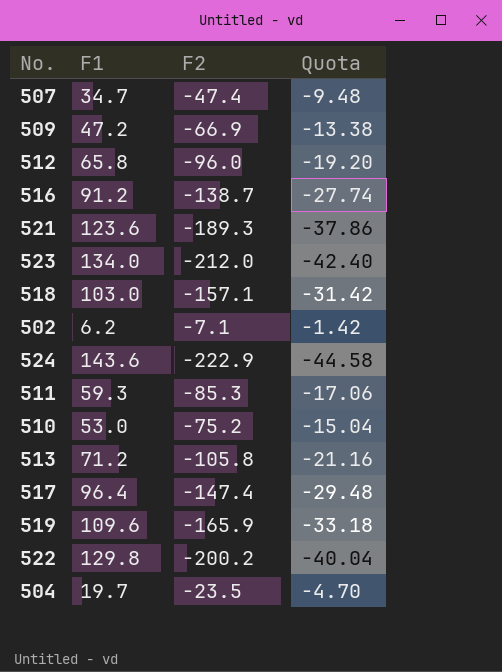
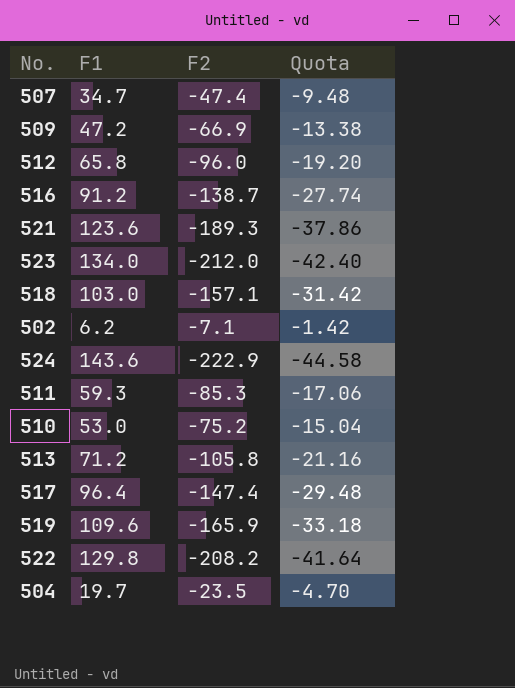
522 | F2: -200.2 -> -208.2
522 | Quota: -40.04 -> -41.64

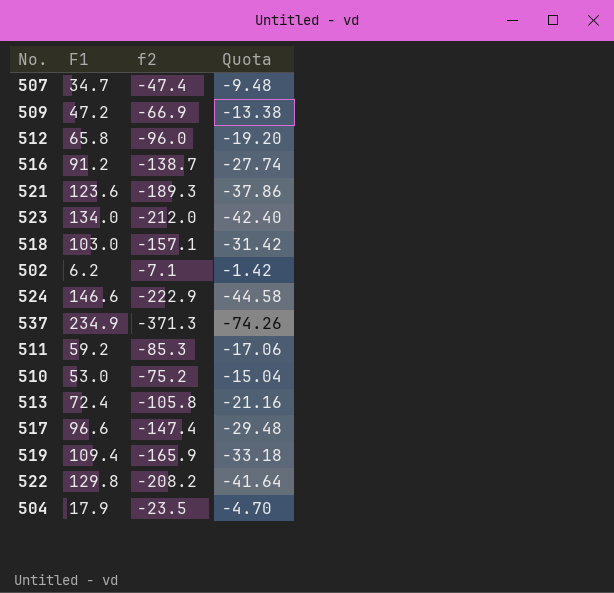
column name: F2 -> f2
524 | F1: 143.6 -> 146.6
row 537: none -> 234.9 | -371.3 | -74.26
511 | F1: 59.3 -> 59.2
513 | F1: 71.2 -> 72.4
517 | F1: 96.4 -> 96.6
519 | F1: 109.6 -> 109.4
504 | F1: 19.7 -> 17.9

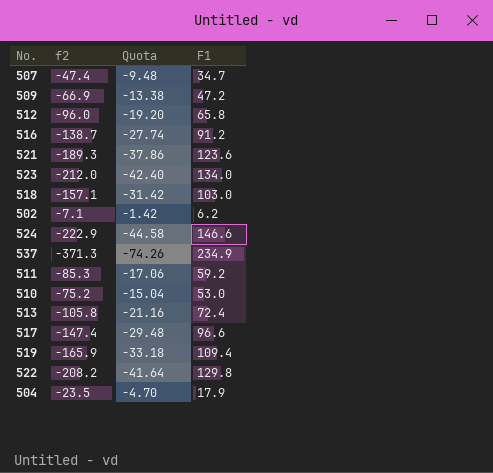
column F1 | position: 2 -> 4

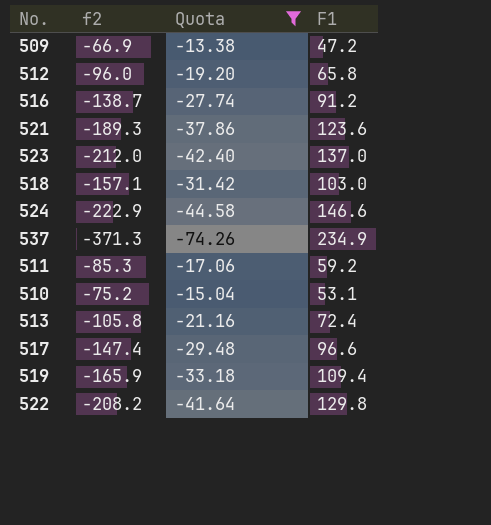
filter: none -> Quota <= -13.38
523 | F1: 134.0 -> 137.0
510 | F1: 53.0 -> 53.1

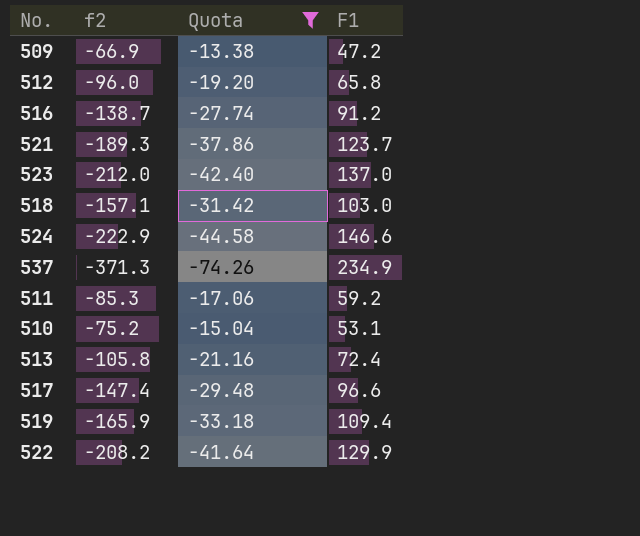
521 | F1: 123.6 -> 123.7
522 | F1: 129.8 -> 129.9

